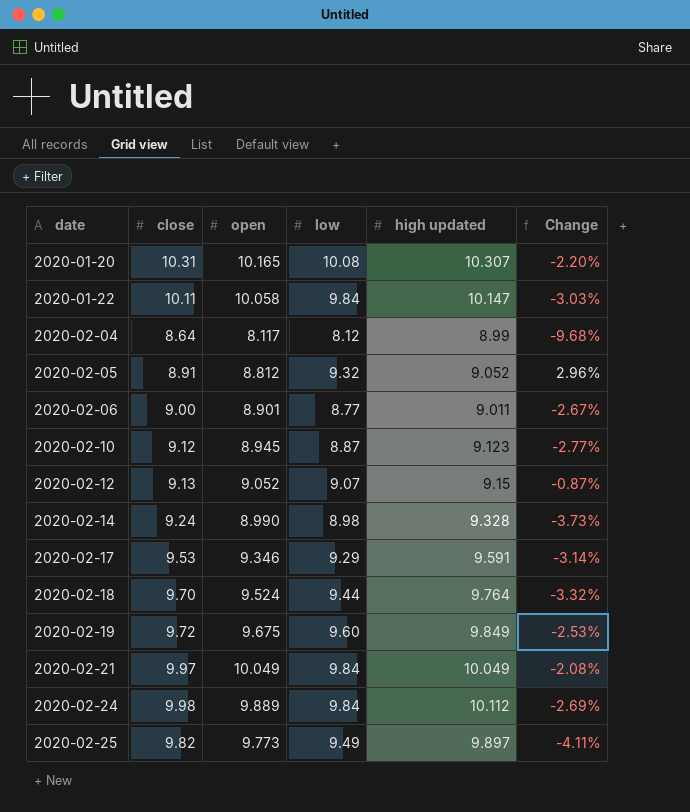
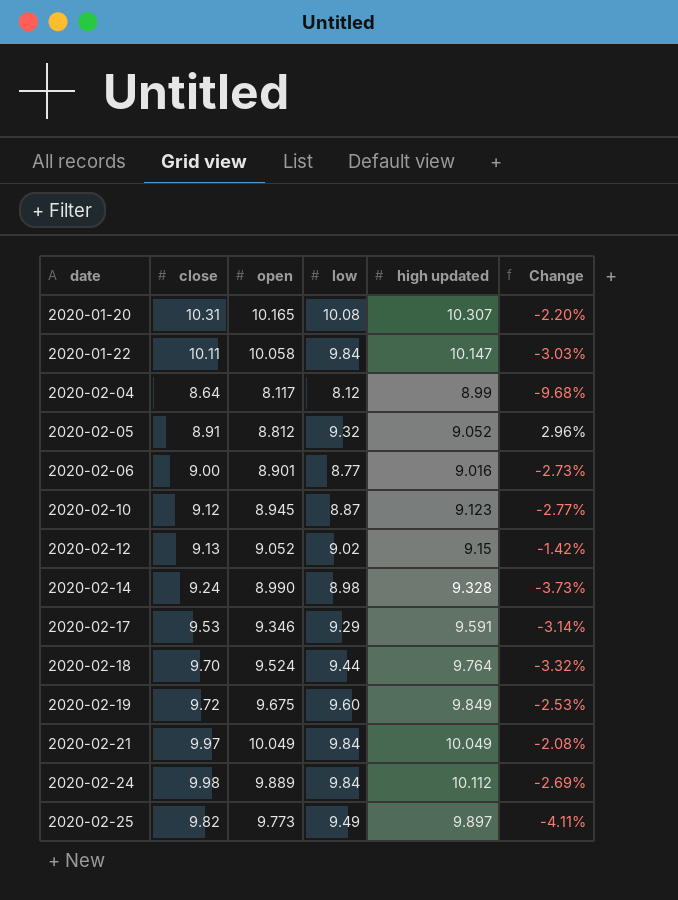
2020-02-06 | high updated: 9.011 -> 9.016
2020-02-06 | Change: -2.67% -> -2.73%
2020-02-12 | low: 9.07 -> 9.02
2020-02-12 | Change: -0.87% -> -1.42%

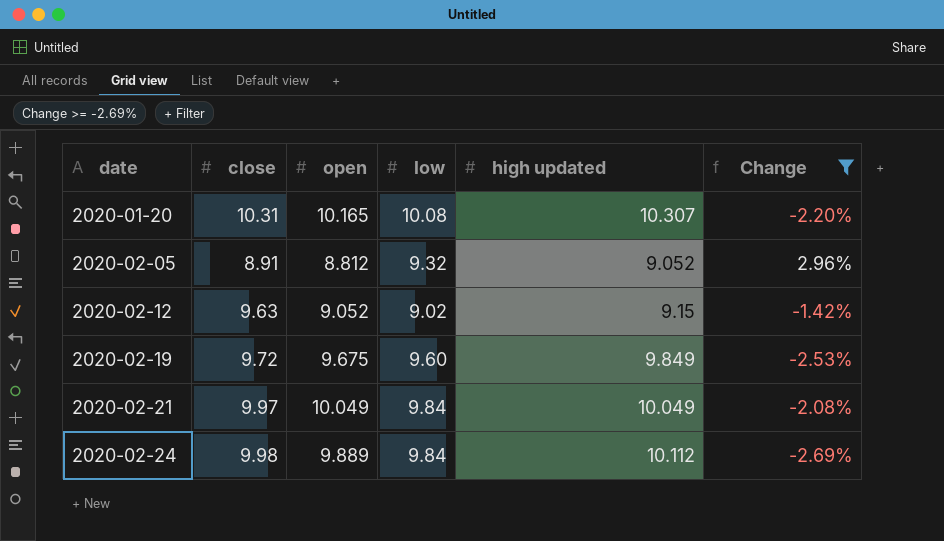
filter: none -> Change >= -2.69%
2020-02-12 | close: 9.13 -> 9.63

